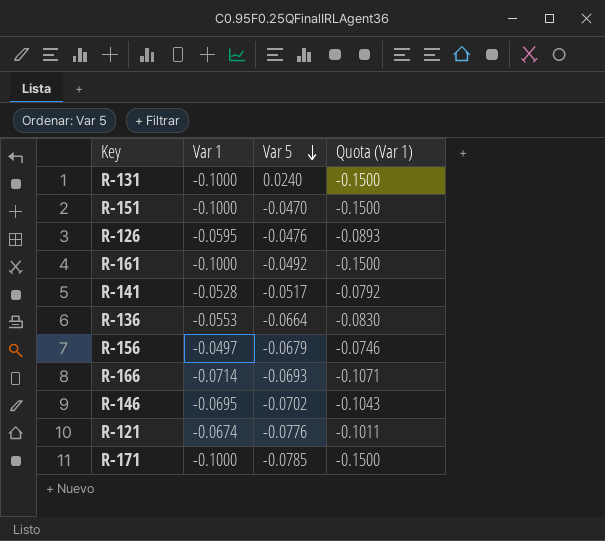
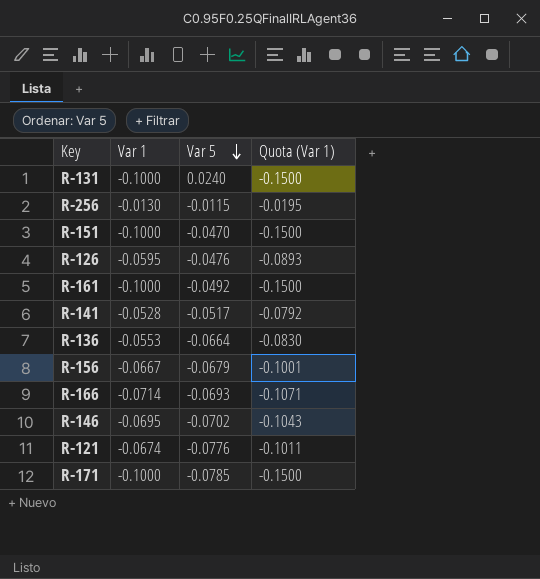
row R-256: none -> -0.0130 | -0.0115 | -0.0195
R-156 | Var 1: -0.0497 -> -0.0667
R-156 | Quota (Var 1): -0.0746 -> -0.1001

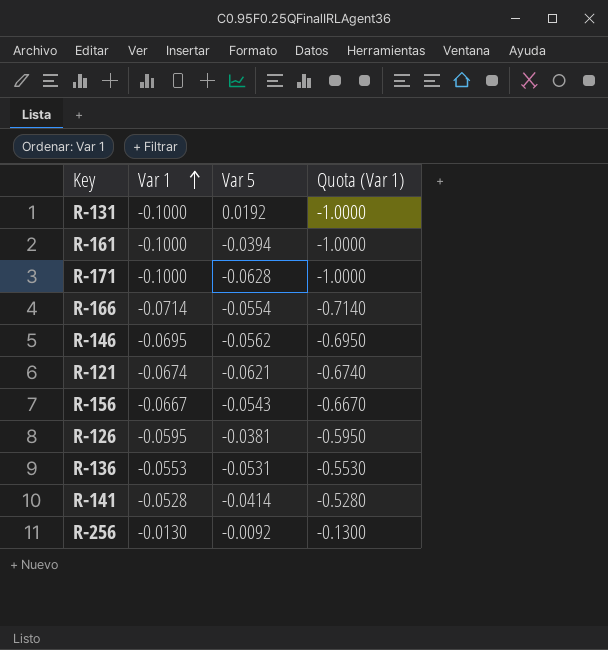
row order: Var 5 descending -> Var 1 ascending
column Quota (Var 1) | formula: [Var 1] * 1.5 -> [Var 1] * 10
row R-151: -0.1000 | -0.0470 | -0.1500 -> none
R-131 | Var 5: 0.0240 -> 0.0192
R-161 | Var 5: -0.0492 -> -0.0394
R-171 | Var 5: -0.0785 -> -0.0628
R-166 | Var 5: -0.0693 -> -0.0554
R-146 | Var 5: -0.0702 -> -0.0562
R-121 | Var 5: -0.0776 -> -0.0621
R-156 | Var 5: -0.0679 -> -0.0543
R-126 | Var 5: -0.0476 -> -0.0381
R-136 | Var 5: -0.0664 -> -0.0531
R-141 | Var 5: -0.0517 -> -0.0414
R-256 | Var 5: -0.0115 -> -0.0092

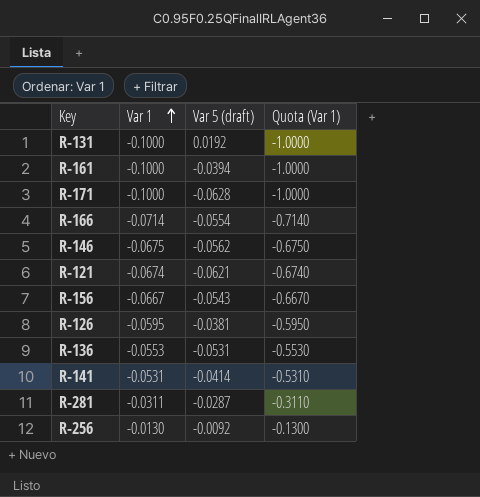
column name: Var 5 -> Var 5 (draft)
R-146 | Var 1: -0.0695 -> -0.0675
R-146 | Quota (Var 1): -0.6950 -> -0.6750
R-141 | Var 1: -0.0528 -> -0.0531
R-141 | Quota (Var 1): -0.5280 -> -0.5310
row R-281: none -> -0.0311 | -0.0287 | -0.3110

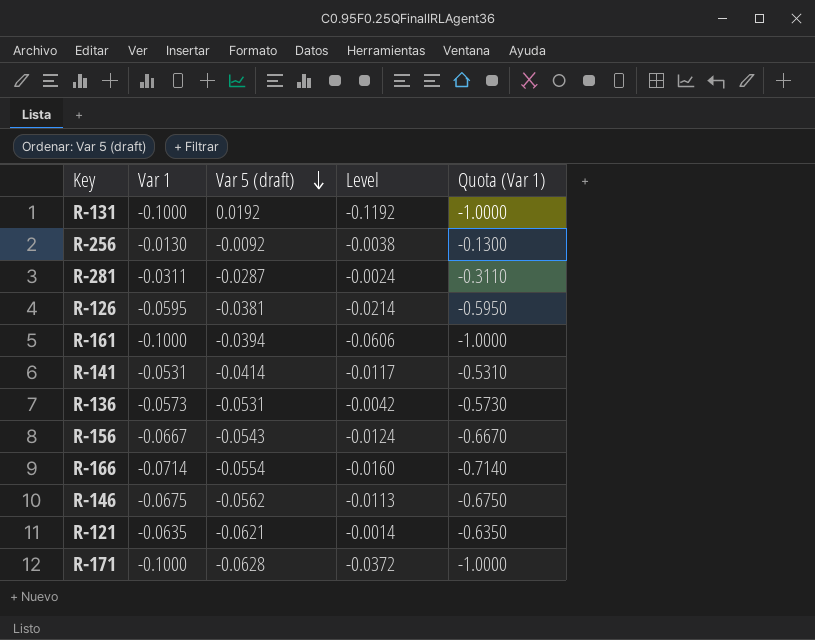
row order: Var 1 ascending -> Var 5 (draft) descending
column Level | formula: none -> [Var 1] - [Var 5 (draft)]
R-136 | Var 1: -0.0553 -> -0.0573
R-136 | Quota (Var 1): -0.5530 -> -0.5730
R-121 | Var 1: -0.0674 -> -0.0635
R-121 | Quota (Var 1): -0.6740 -> -0.6350

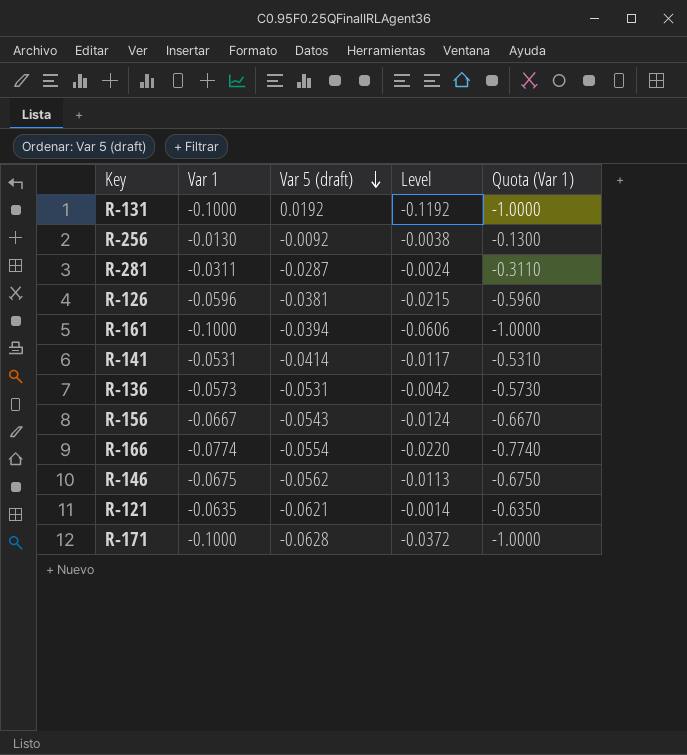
R-126 | Var 1: -0.0595 -> -0.0596
R-126 | Level: -0.0214 -> -0.0215
R-126 | Quota (Var 1): -0.5950 -> -0.5960
R-166 | Var 1: -0.0714 -> -0.0774
R-166 | Level: -0.0160 -> -0.0220
R-166 | Quota (Var 1): -0.7140 -> -0.7740

